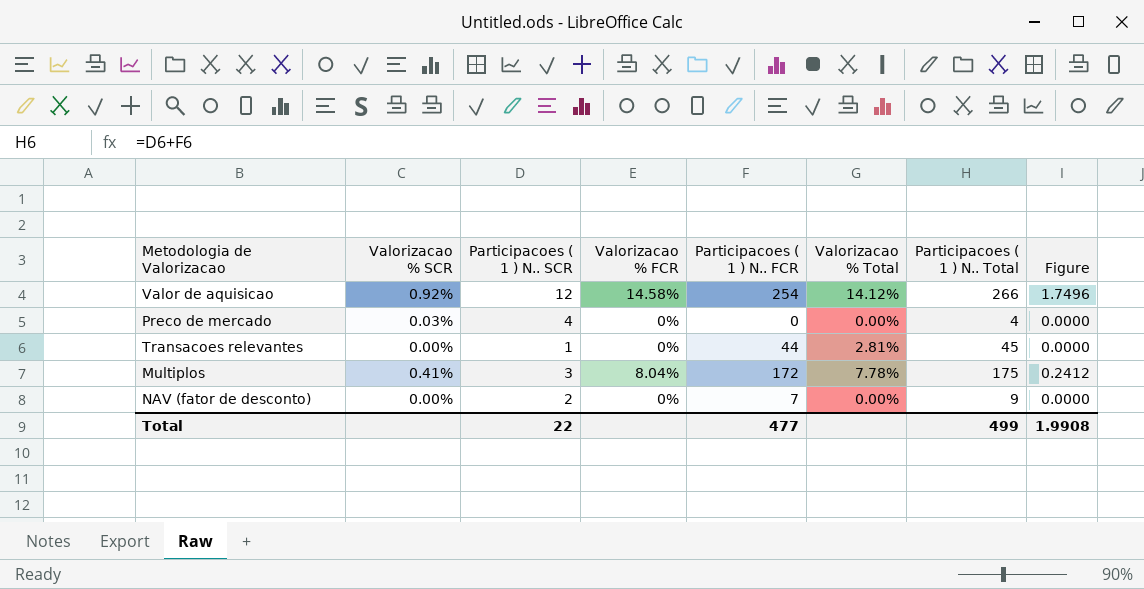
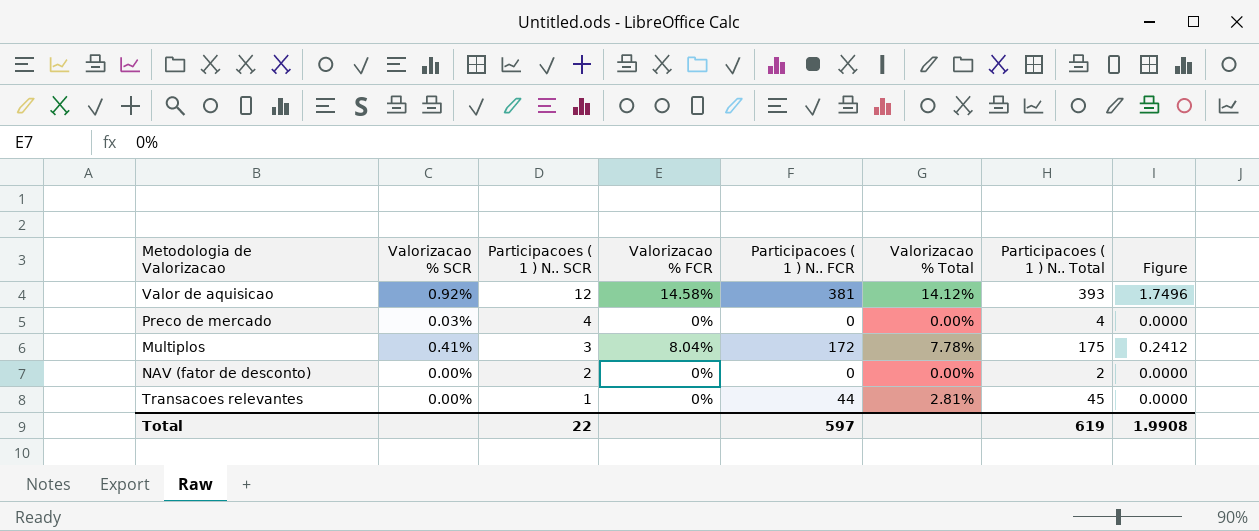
row order: none -> Participacoes ( 1 ) N.. SCR descending
Valor de aquisicao | Participacoes ( 1 ) N.. FCR: 254 -> 381
Valor de aquisicao | Participacoes ( 1 ) N.. Total: 266 -> 393
NAV (fator de desconto) | Participacoes ( 1 ) N.. FCR: 7 -> 0
NAV (fator de desconto) | Participacoes ( 1 ) N.. Total: 9 -> 2
Total | Participacoes ( 1 ) N.. FCR: 477 -> 597
Total | Participacoes ( 1 ) N.. Total: 499 -> 619

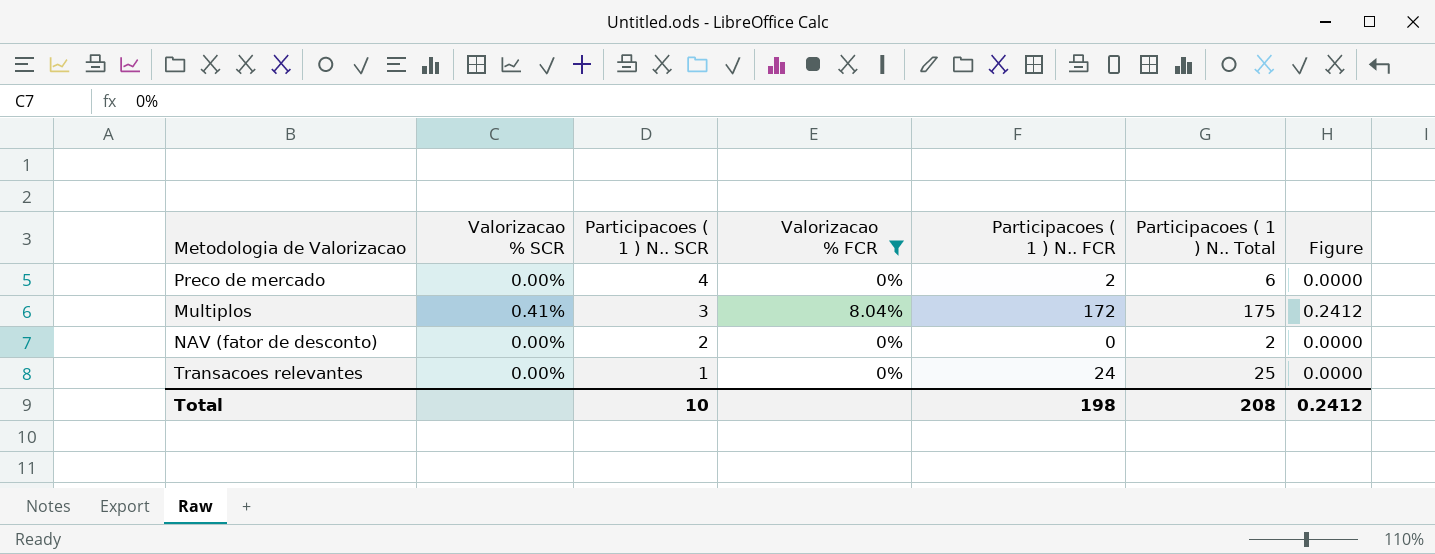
filter: none -> Valorizacao % FCR != 14.58%
column Valorizacao % Total | position: 6 -> none
Preco de mercado | Valorizacao % SCR: 0.03% -> 0.00%
Preco de mercado | Participacoes ( 1 ) N.. FCR: 0 -> 2
Preco de mercado | Participacoes ( 1 ) N.. Total: 4 -> 6
Transacoes relevantes | Participacoes ( 1 ) N.. FCR: 44 -> 24
Transacoes relevantes | Participacoes ( 1 ) N.. Total: 45 -> 25
Total | Participacoes ( 1 ) N.. SCR: 22 -> 10
Total | Participacoes ( 1 ) N.. FCR: 597 -> 198
Total | Participacoes ( 1 ) N.. Total: 619 -> 208
Total | Figure: 1.9908 -> 0.2412

